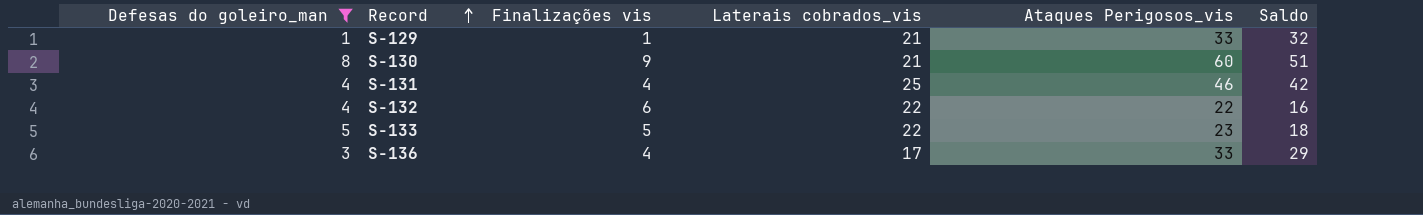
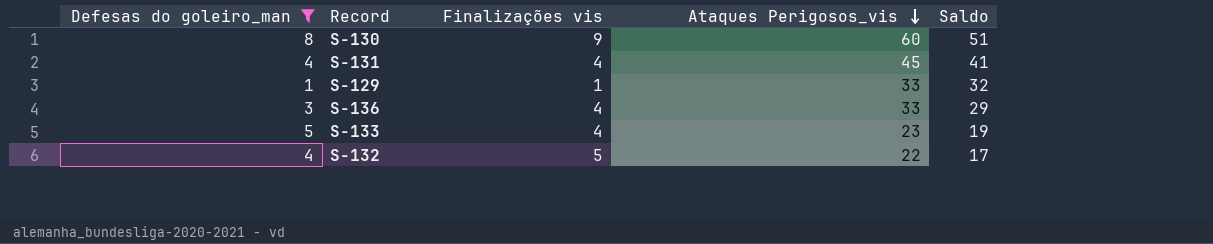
row order: Record ascending -> Ataques Perigosos_vis descending
column Laterais cobrados_vis | position: 4 -> none
S-131 | Ataques Perigosos_vis: 46 -> 45
S-131 | Saldo: 42 -> 41
S-133 | Finalizações vis: 5 -> 4
S-133 | Saldo: 18 -> 19
S-132 | Finalizações vis: 6 -> 5
S-132 | Saldo: 16 -> 17

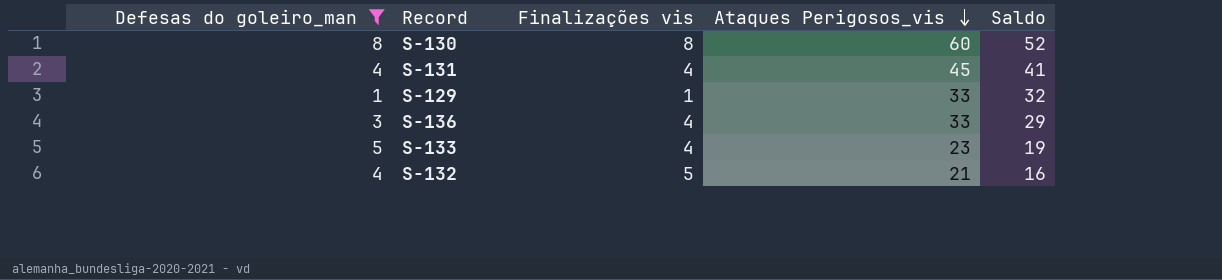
S-130 | Finalizações vis: 9 -> 8
S-130 | Saldo: 51 -> 52
S-132 | Ataques Perigosos_vis: 22 -> 21
S-132 | Saldo: 17 -> 16

